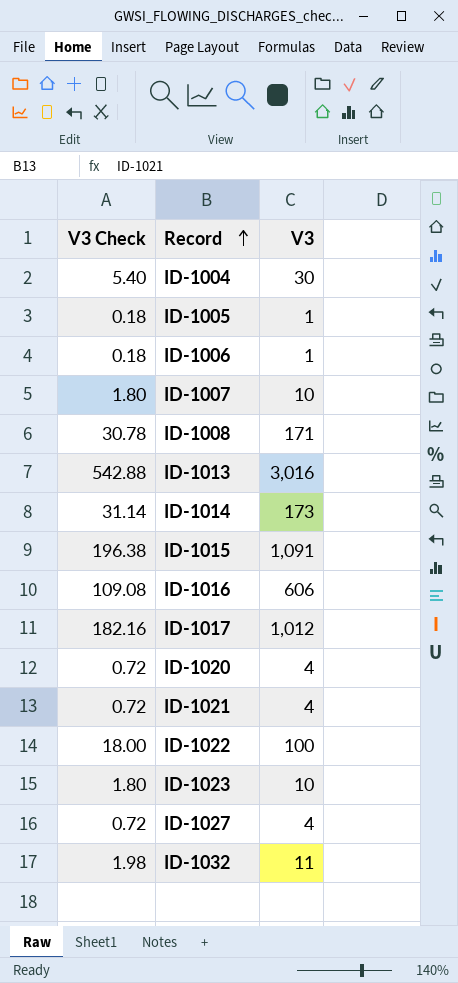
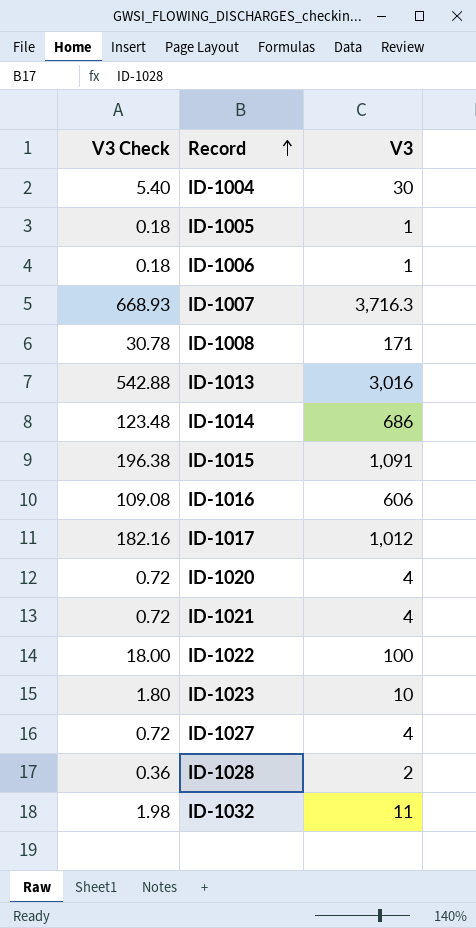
ID-1007 | V3 Check: 1.80 -> 668.93
ID-1007 | V3: 10 -> 3,716.3
ID-1014 | V3 Check: 31.14 -> 123.48
ID-1014 | V3: 173 -> 686
row ID-1028: none -> 0.36 | 2

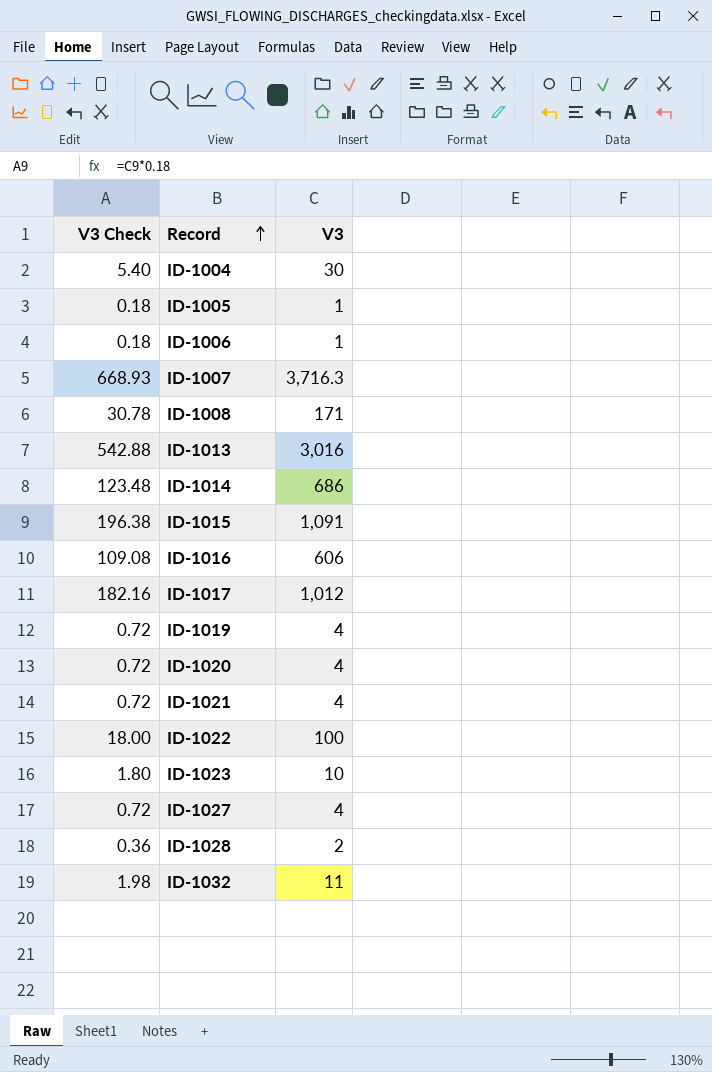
row ID-1019: none -> 0.72 | 4

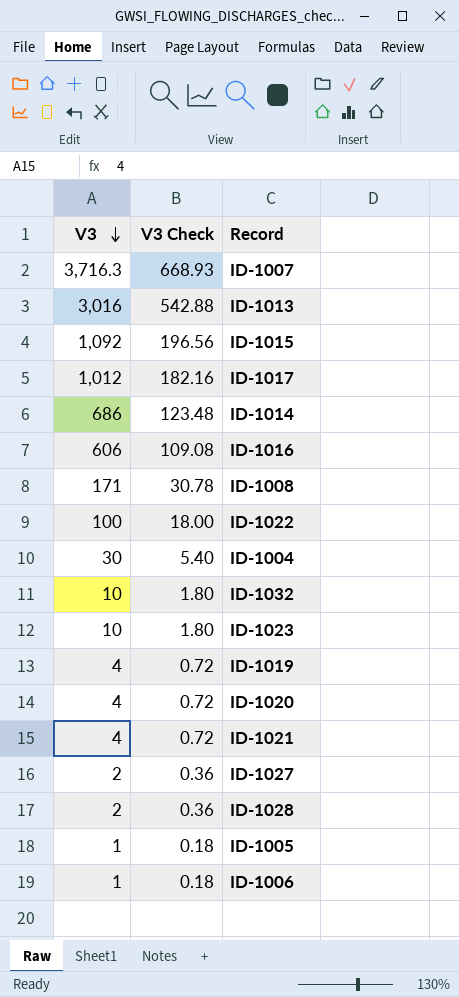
row order: Record ascending -> V3 descending
column V3 | position: 3 -> 1
ID-1015 | V3: 1,091 -> 1,092
ID-1015 | V3 Check: 196.38 -> 196.56
ID-1032 | V3: 11 -> 10
ID-1032 | V3 Check: 1.98 -> 1.80
ID-1027 | V3: 4 -> 2
ID-1027 | V3 Check: 0.72 -> 0.36

